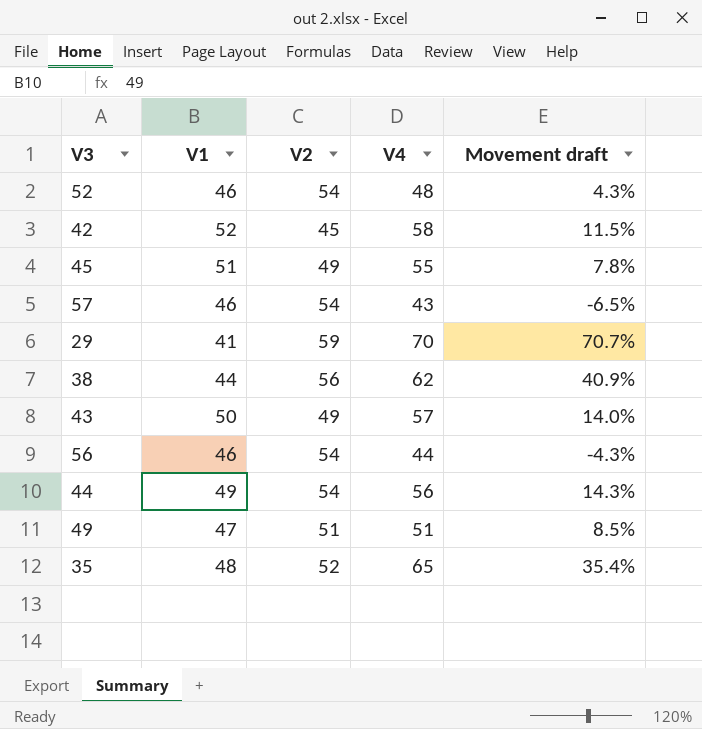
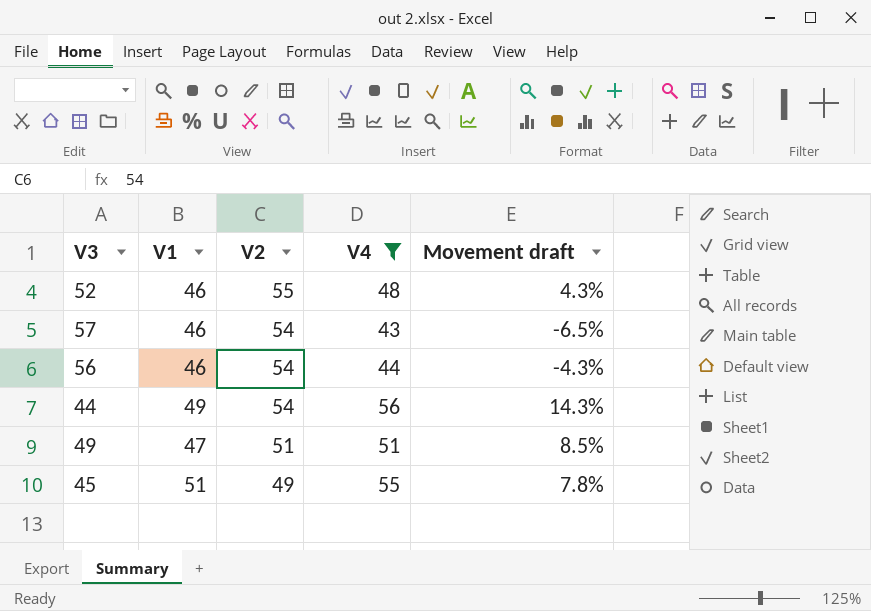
filter: none -> V4 <= 56
row order: none -> V2 descending
52 | V2: 54 -> 55

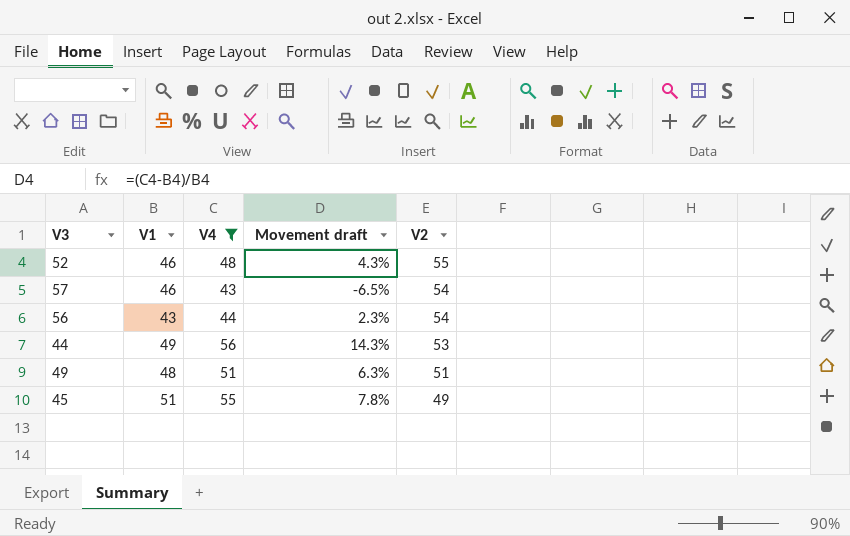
column V2 | position: 3 -> 5
56 | V1: 46 -> 43
56 | Movement draft: -4.3% -> 2.3%
44 | V2: 54 -> 53
49 | V1: 47 -> 48
49 | Movement draft: 8.5% -> 6.3%

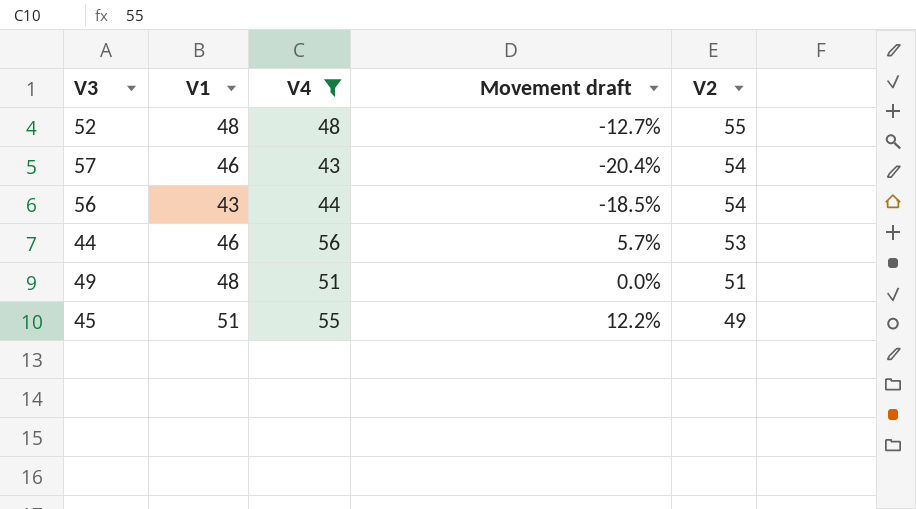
column Movement draft | formula: ([V4] - [V1]) / [V1] -> ([V4] - [V2]) / [V2]
52 | V1: 46 -> 48
44 | V1: 49 -> 46

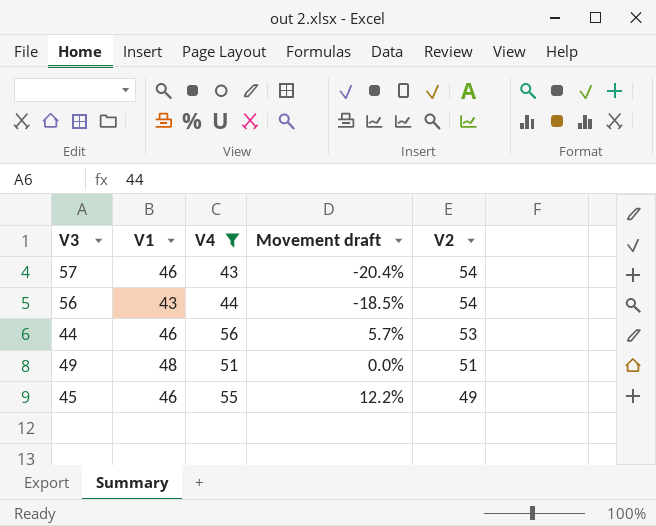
row 52: 48 | 48 | -12.7% | 55 -> none
45 | V1: 51 -> 46

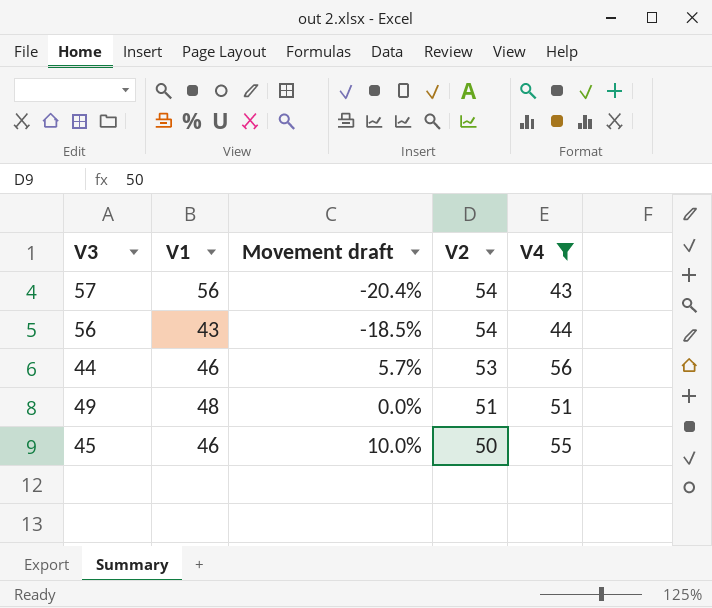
column V4 | position: 3 -> 5
57 | V1: 46 -> 56
45 | Movement draft: 12.2% -> 10.0%
45 | V2: 49 -> 50

